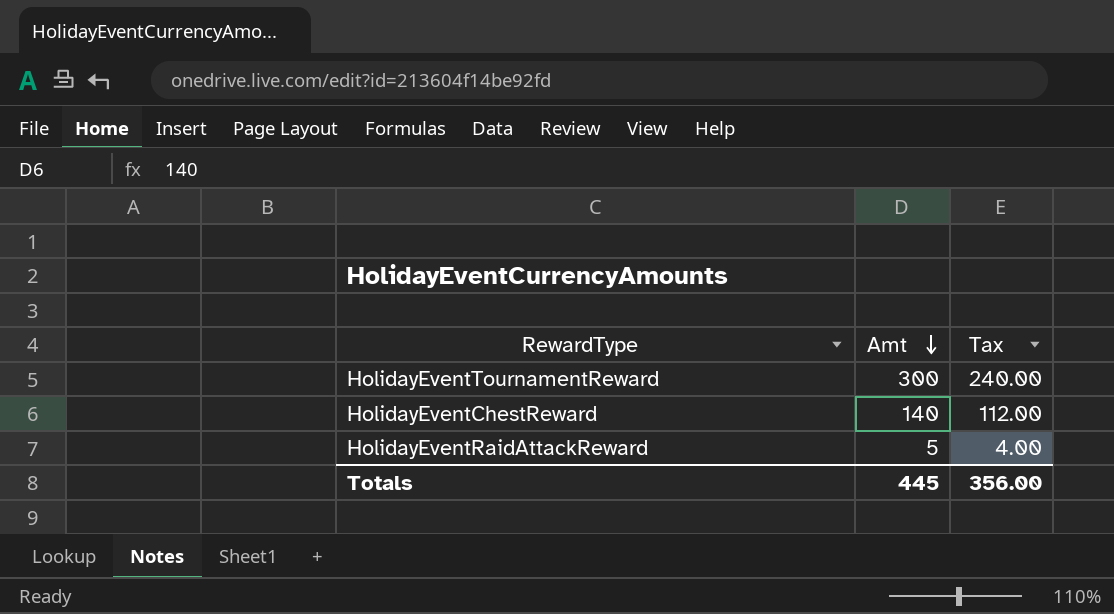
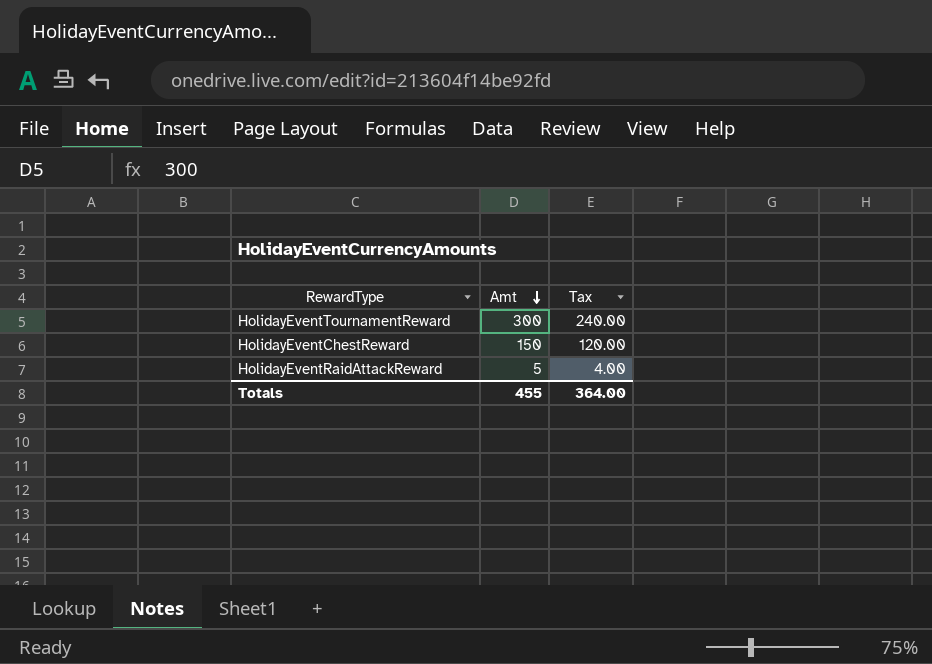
HolidayEventChestReward | Amt: 140 -> 150
HolidayEventChestReward | Tax: 112.00 -> 120.00
Totals | Amt: 445 -> 455
Totals | Tax: 356.00 -> 364.00

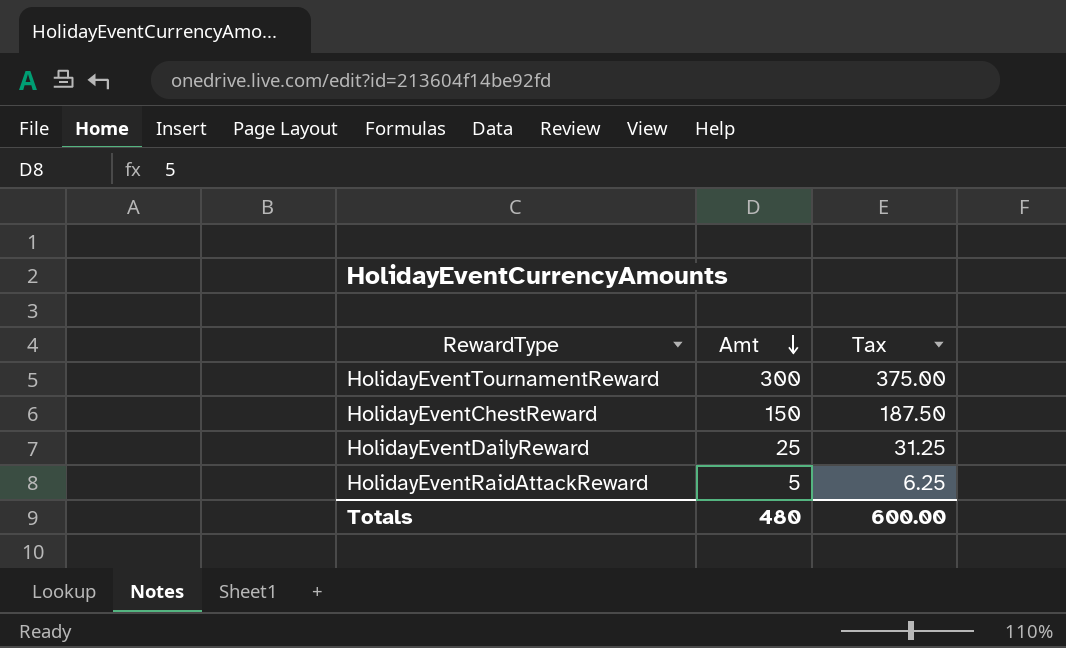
column Tax | formula: [Amt] * 0.8 -> [Amt] * 1.25
row HolidayEventDailyReward: none -> 25 | 31.25
Totals | Amt: 455 -> 480
Totals | Tax: 364.00 -> 600.00

